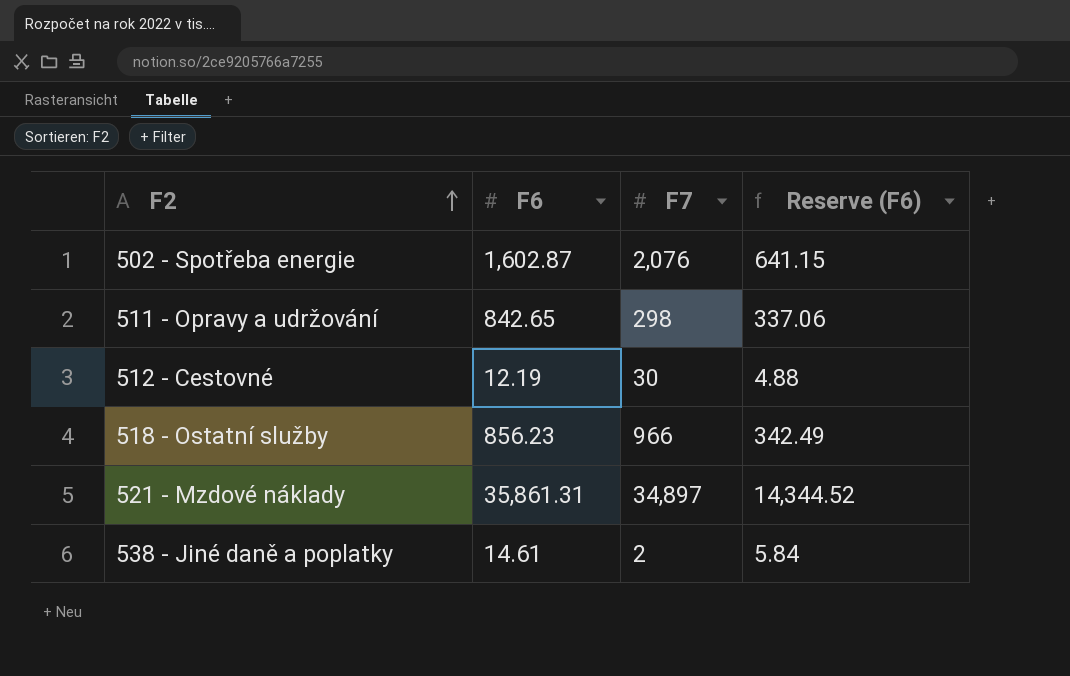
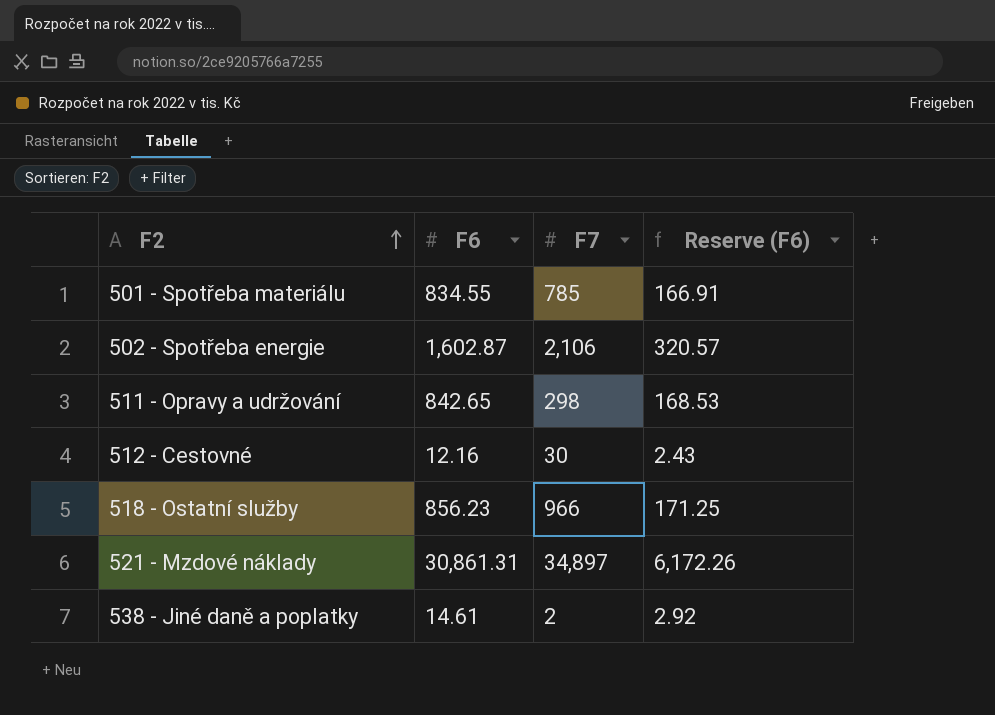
column Reserve (F6) | formula: [F6] * 0.4 -> [F6] * 0.2
row 501 - Spotřeba materiálu: none -> 834.55 | 785 | 166.91
502 - Spotřeba energie | F7: 2,076 -> 2,106
512 - Cestovné | F6: 12.19 -> 12.16
521 - Mzdové náklady | F6: 35,861.31 -> 30,861.31

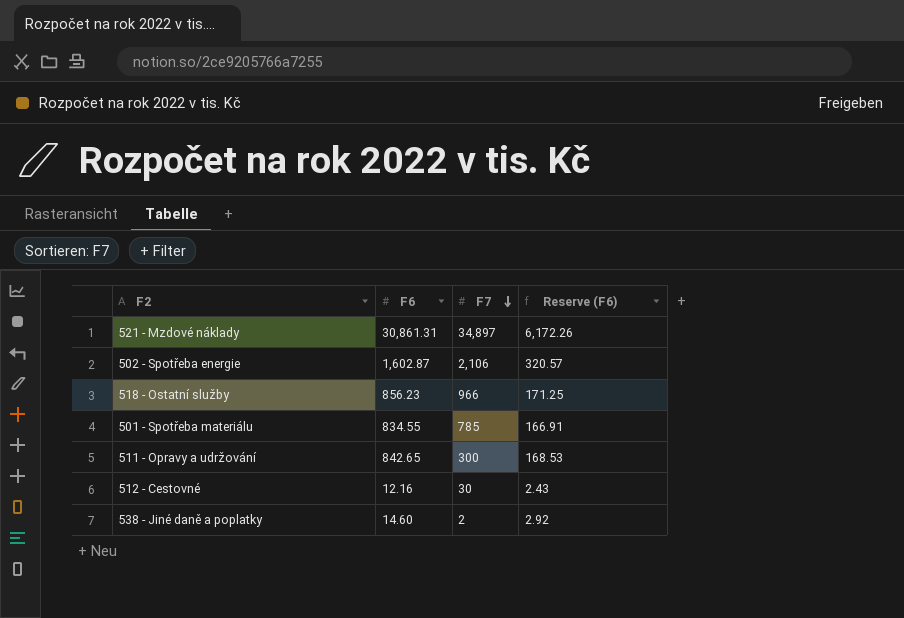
row order: F2 ascending -> F7 descending
511 - Opravy a udržování | F7: 298 -> 300
538 - Jiné daně a poplatky | F6: 14.61 -> 14.60

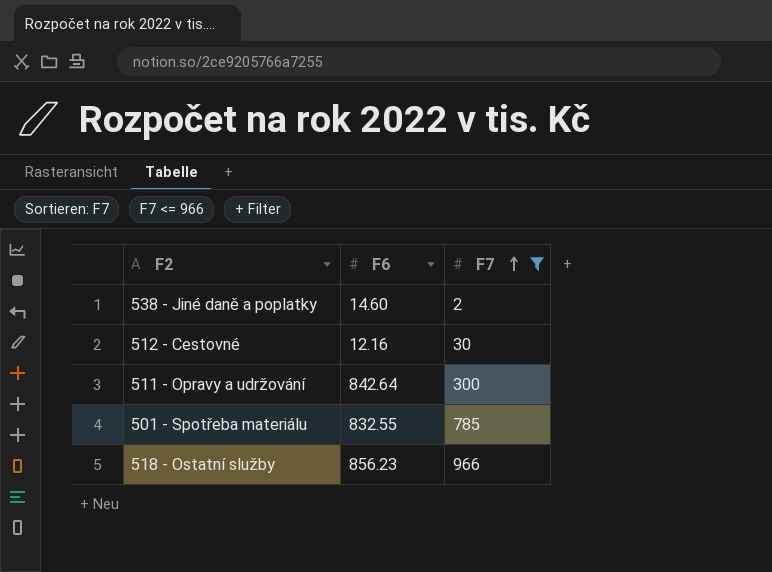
filter: none -> F7 <= 966
row order: F7 descending -> F7 ascending
column Reserve (F6) | formula: [F6] * 0.2 -> none
511 - Opravy a udržování | F6: 842.65 -> 842.64
501 - Spotřeba materiálu | F6: 834.55 -> 832.55

